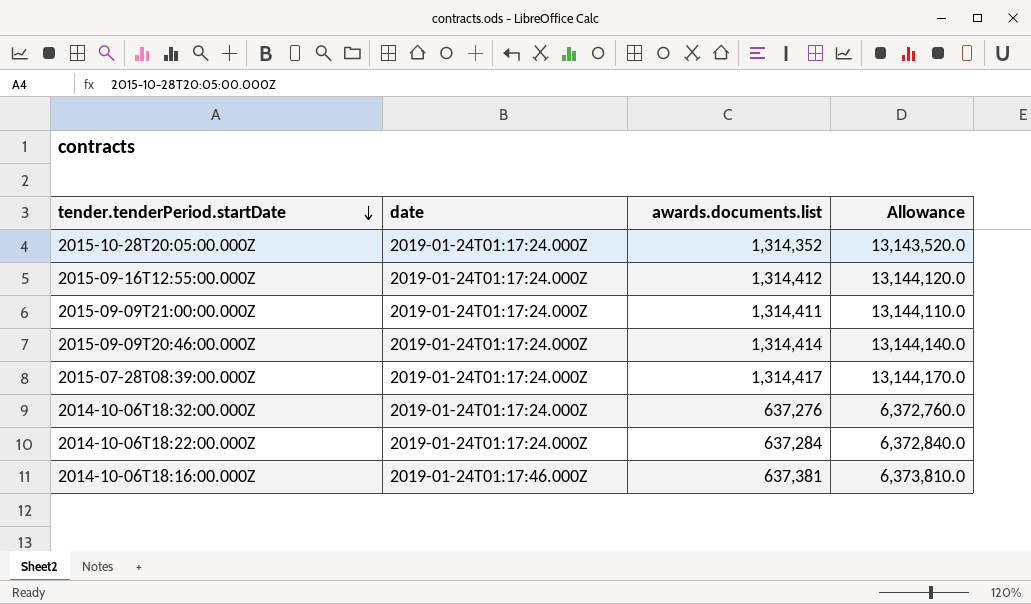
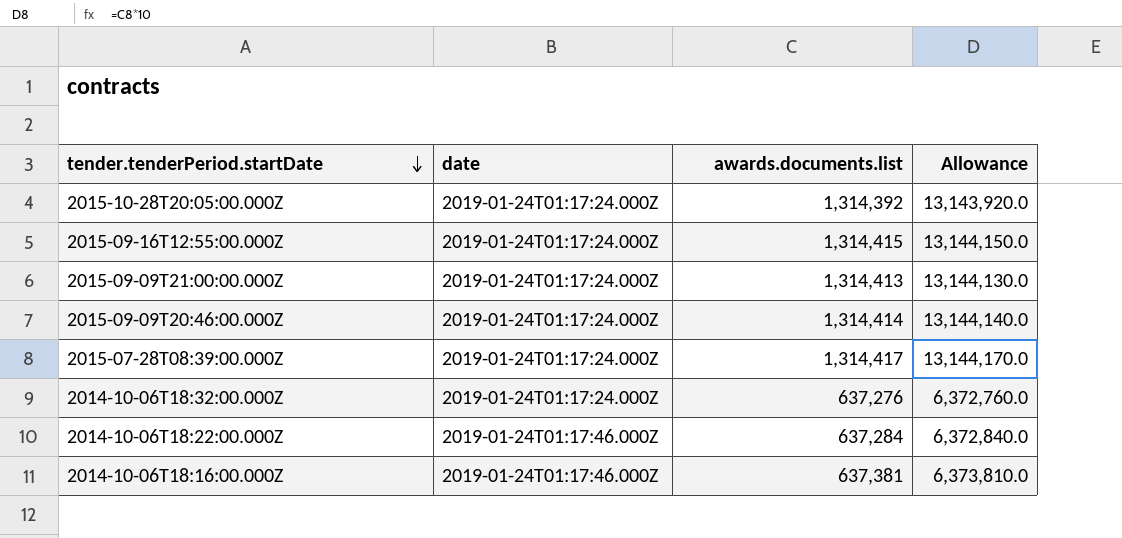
2015-10-28T20:05:00.000Z | awards.documents.list: 1,314,352 -> 1,314,392
2015-10-28T20:05:00.000Z | Allowance: 13,143,520.0 -> 13,143,920.0
2015-09-16T12:55:00.000Z | awards.documents.list: 1,314,412 -> 1,314,415
2015-09-16T12:55:00.000Z | Allowance: 13,144,120.0 -> 13,144,150.0
2015-09-09T21:00:00.000Z | awards.documents.list: 1,314,411 -> 1,314,413
2015-09-09T21:00:00.000Z | Allowance: 13,144,110.0 -> 13,144,130.0
2014-10-06T18:22:00.000Z | date: 2019-01-24T01:17:24.000Z -> 2019-01-24T01:17:46.000Z

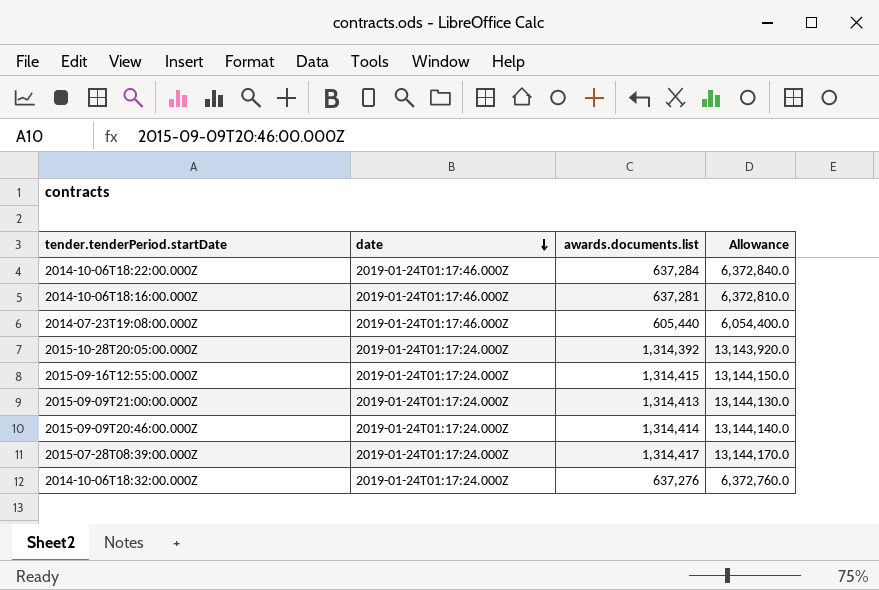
row order: tender.tenderPeriod.startDate descending -> date descending
2014-10-06T18:16:00.000Z | awards.documents.list: 637,381 -> 637,281
2014-10-06T18:16:00.000Z | Allowance: 6,373,810.0 -> 6,372,810.0
row 2014-07-23T19:08:00.000Z: none -> 2019-01-24T01:17:46.000Z | 605,440 | 6,054,400.0

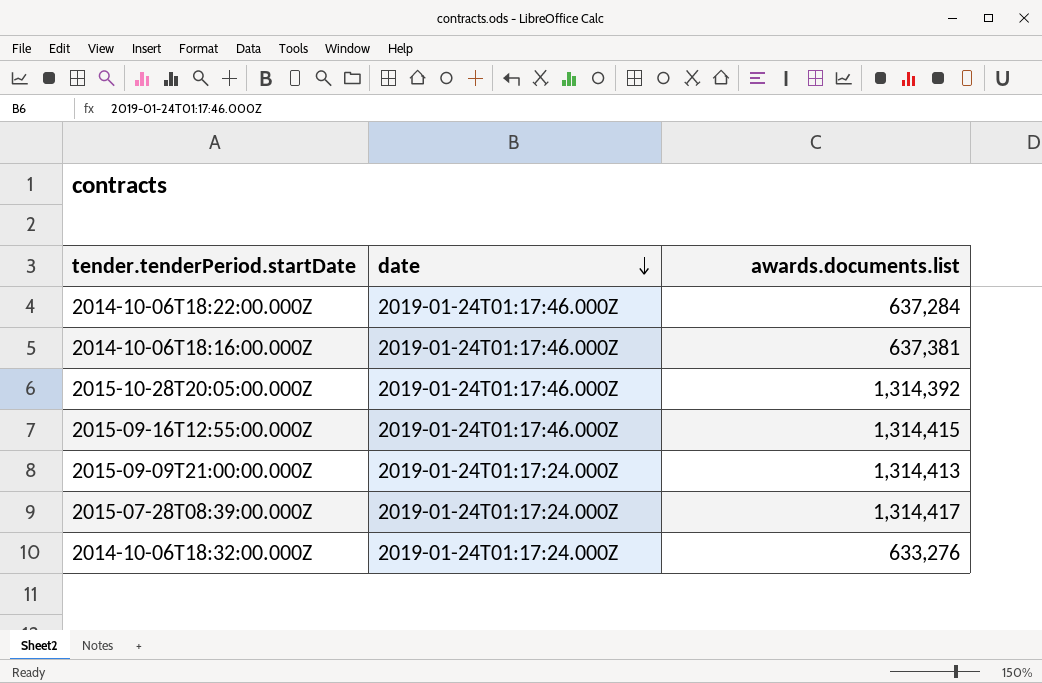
column Allowance | formula: [awards.documents.list] * 10 -> none
row 2014-07-23T19:08:00.000Z: 2019-01-24T01:17:46.000Z | 605,440 | 6,054,400.0 -> none
row 2015-09-09T20:46:00.000Z: 2019-01-24T01:17:24.000Z | 1,314,414 | 13,144,140.0 -> none
2014-10-06T18:16:00.000Z | awards.documents.list: 637,281 -> 637,381
2015-10-28T20:05:00.000Z | date: 2019-01-24T01:17:24.000Z -> 2019-01-24T01:17:46.000Z
2015-09-16T12:55:00.000Z | date: 2019-01-24T01:17:24.000Z -> 2019-01-24T01:17:46.000Z
2014-10-06T18:32:00.000Z | awards.documents.list: 637,276 -> 633,276

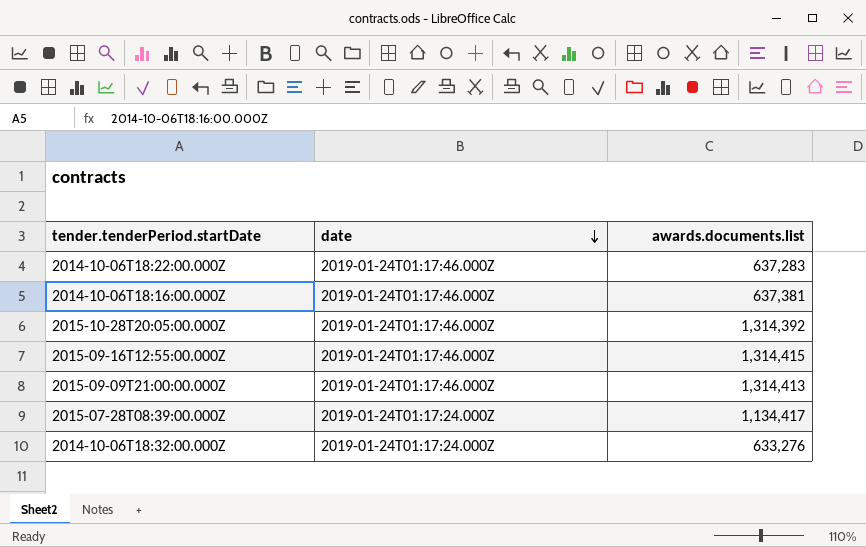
2014-10-06T18:22:00.000Z | awards.documents.list: 637,284 -> 637,283
2015-09-09T21:00:00.000Z | date: 2019-01-24T01:17:24.000Z -> 2019-01-24T01:17:46.000Z
2015-07-28T08:39:00.000Z | awards.documents.list: 1,314,417 -> 1,134,417

